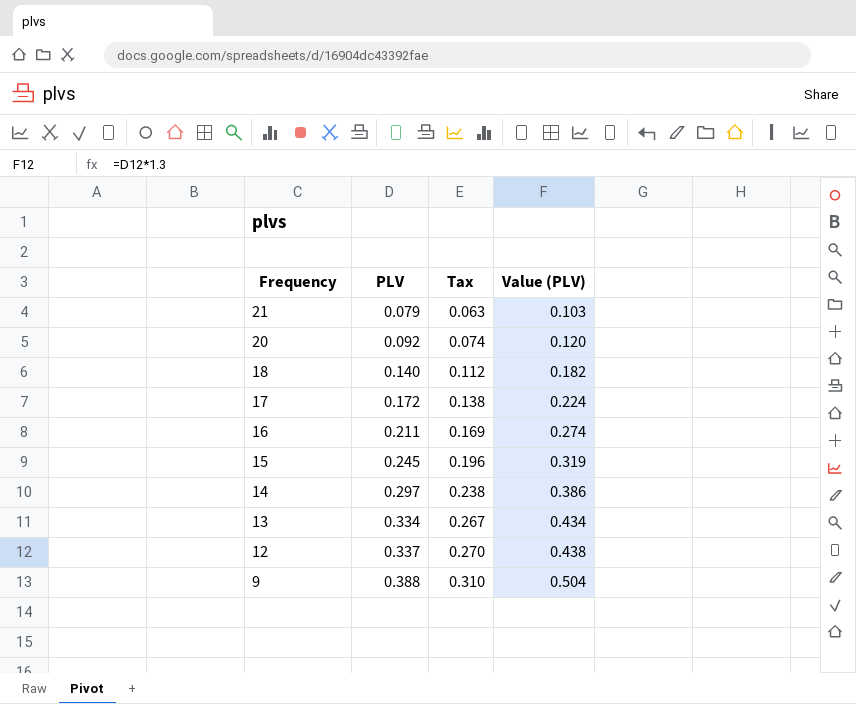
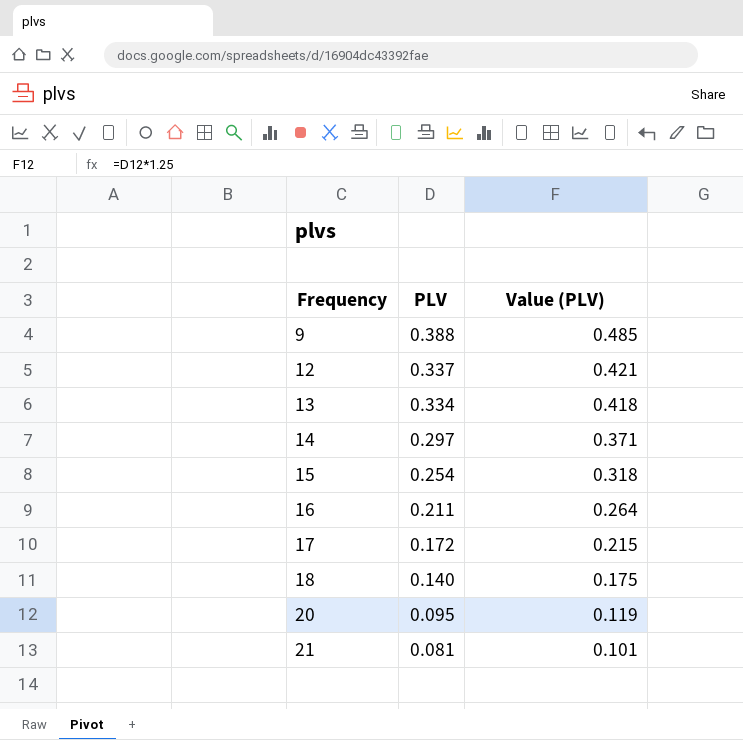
row order: Frequency descending -> Frequency ascending
column Tax | formula: [PLV] * 0.8 -> none
column Value (PLV) | formula: [PLV] * 1.3 -> [PLV] * 1.25
15 | PLV: 0.245 -> 0.254
20 | PLV: 0.092 -> 0.095
21 | PLV: 0.079 -> 0.081

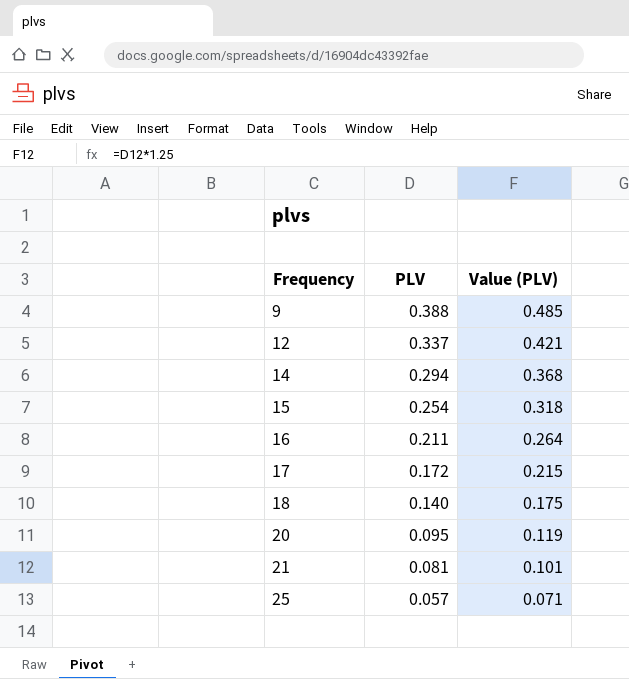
row 13: 0.334 | 0.418 -> none
14 | PLV: 0.297 -> 0.294
14 | Value (PLV): 0.371 -> 0.368
row 25: none -> 0.057 | 0.071

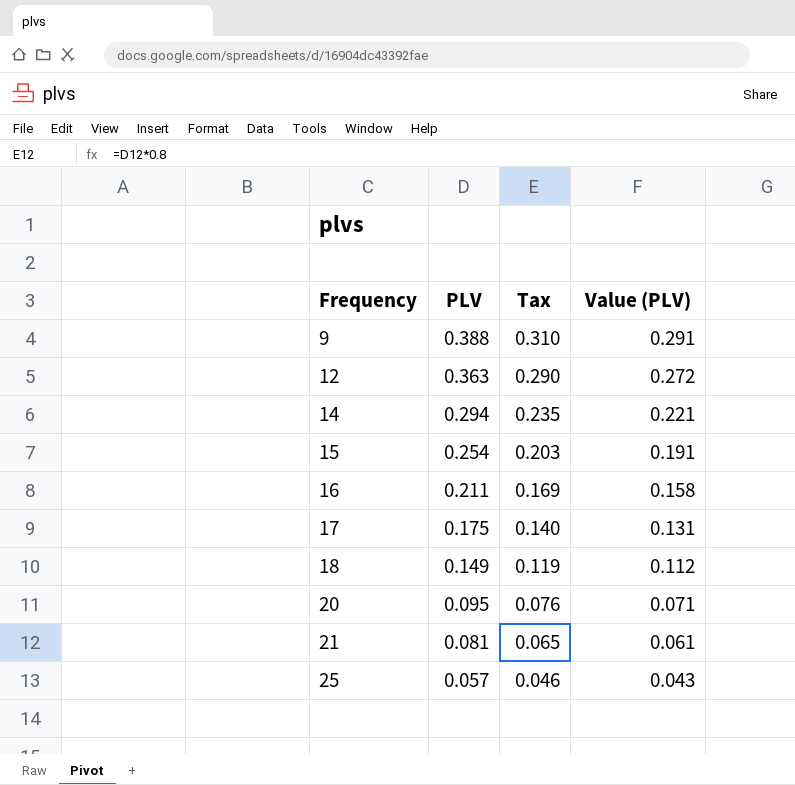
column Tax | formula: none -> [PLV] * 0.8
column Value (PLV) | formula: [PLV] * 1.25 -> [PLV] * 0.75
12 | PLV: 0.337 -> 0.363
17 | PLV: 0.172 -> 0.175
18 | PLV: 0.140 -> 0.149

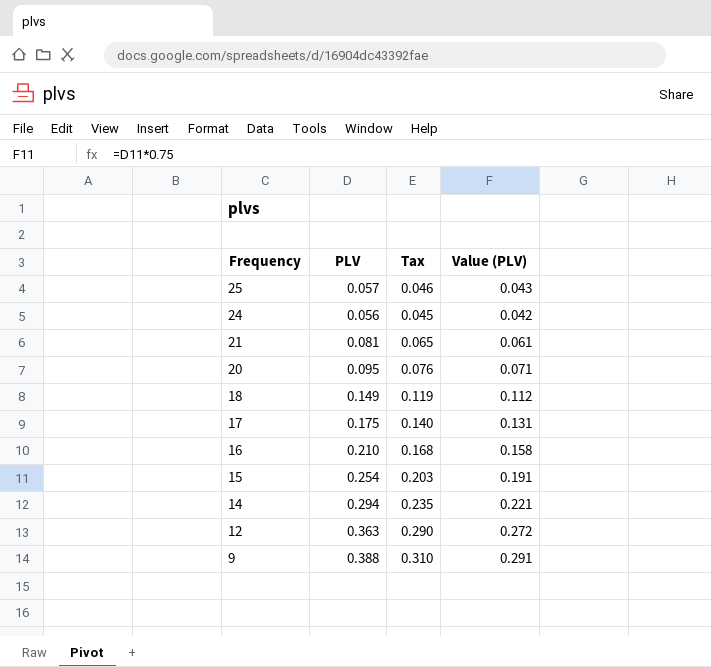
row order: Frequency ascending -> Frequency descending
row 24: none -> 0.056 | 0.045 | 0.042
16 | PLV: 0.211 -> 0.210
16 | Tax: 0.169 -> 0.168

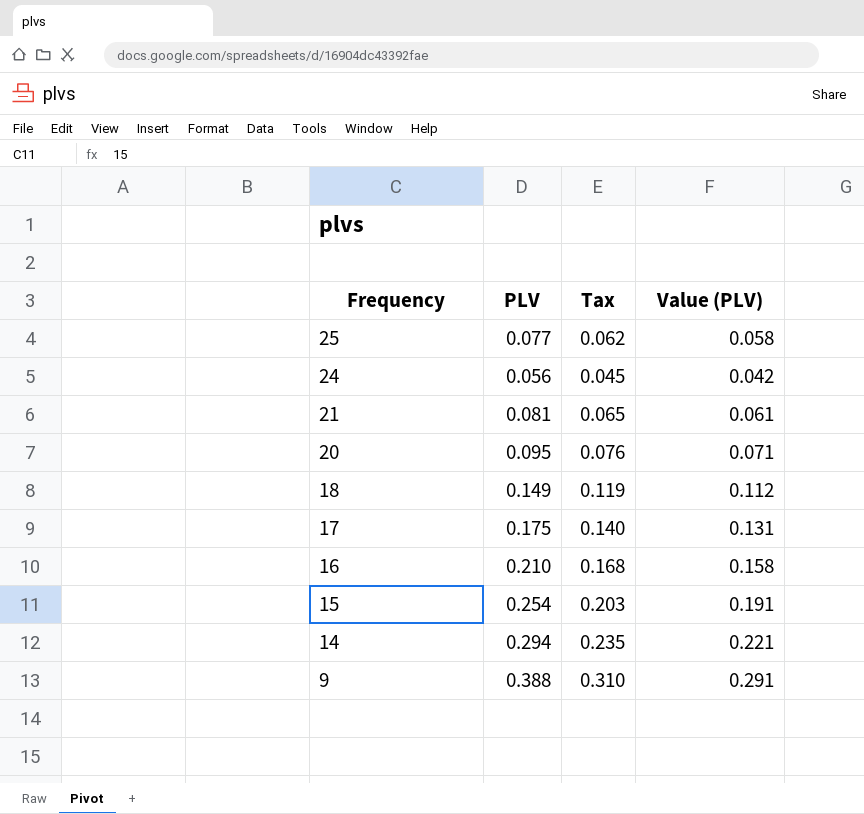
row 12: 0.363 | 0.290 | 0.272 -> none
25 | PLV: 0.057 -> 0.077
25 | Tax: 0.046 -> 0.062
25 | Value (PLV): 0.043 -> 0.058

